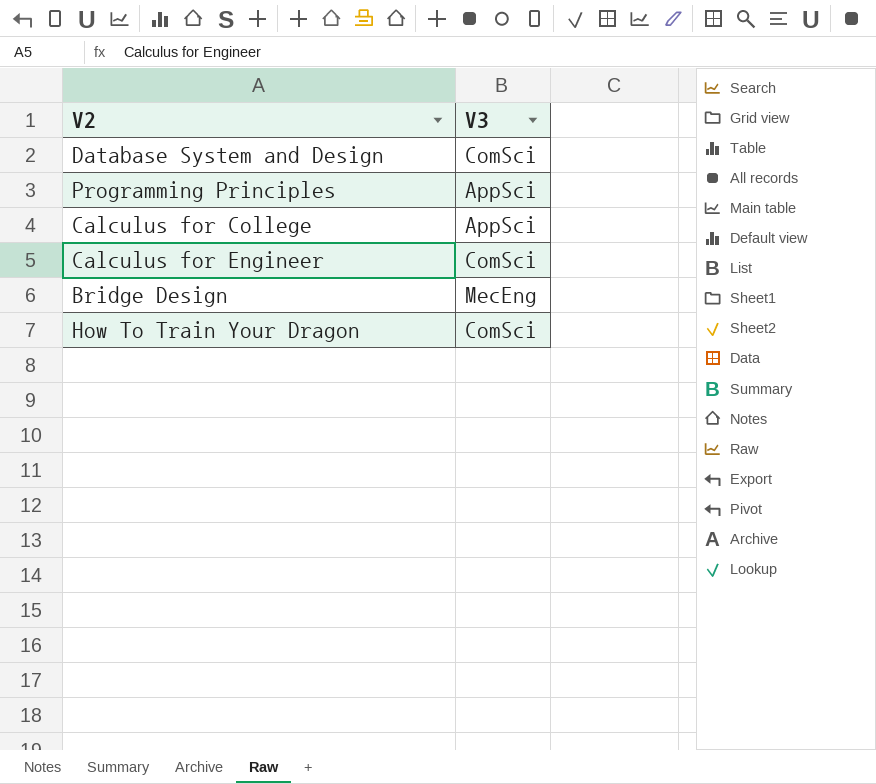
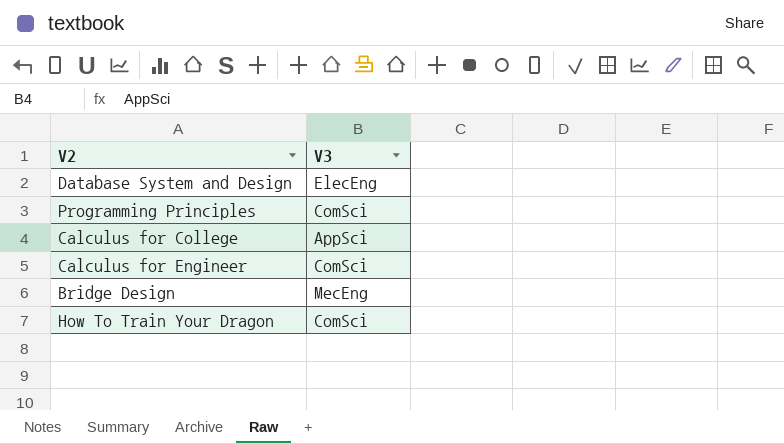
Database System and Design | V3: ComSci -> ElecEng
Programming Principles | V3: AppSci -> ComSci

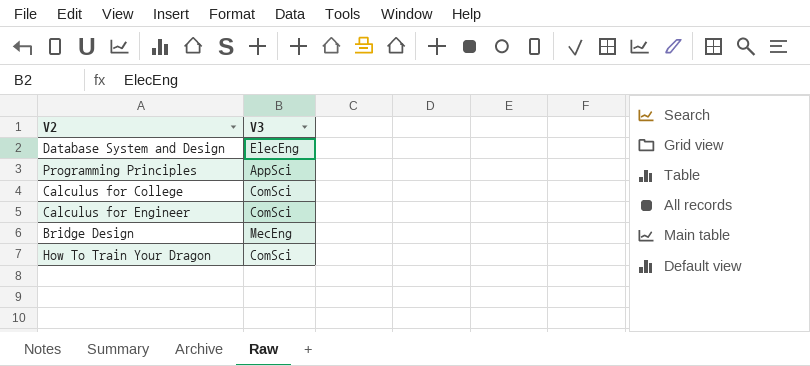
Programming Principles | V3: ComSci -> AppSci
Calculus for College | V3: AppSci -> ComSci

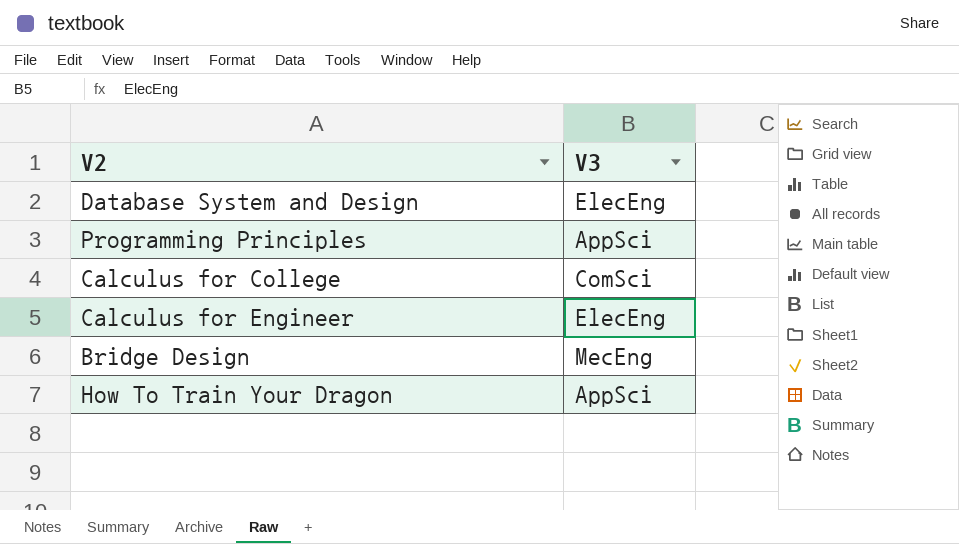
Calculus for Engineer | V3: ComSci -> ElecEng
How To Train Your Dragon | V3: ComSci -> AppSci

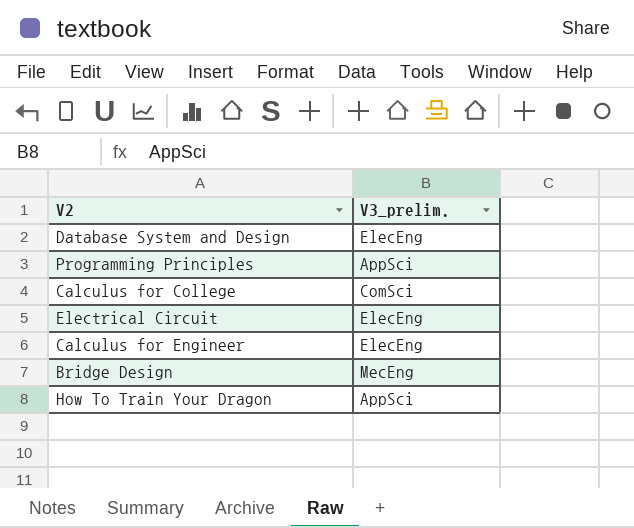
column name: V3 -> V3_prelim.
row Electrical Circuit: none -> ElecEng

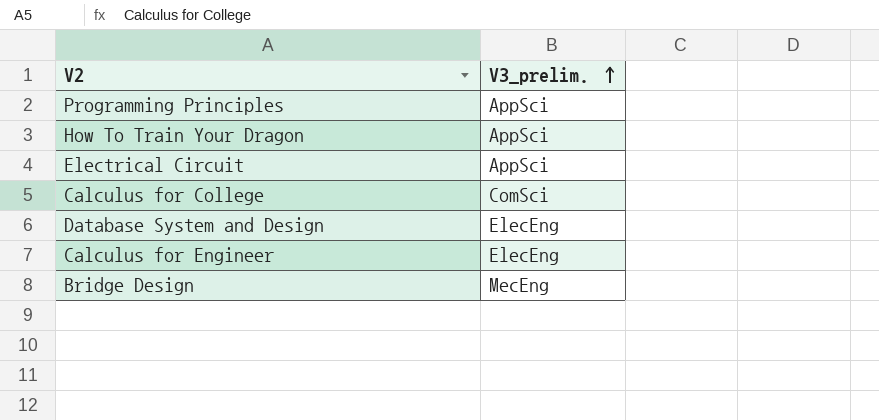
row order: none -> V3_prelim. ascending
Electrical Circuit | V3_prelim.: ElecEng -> AppSci

